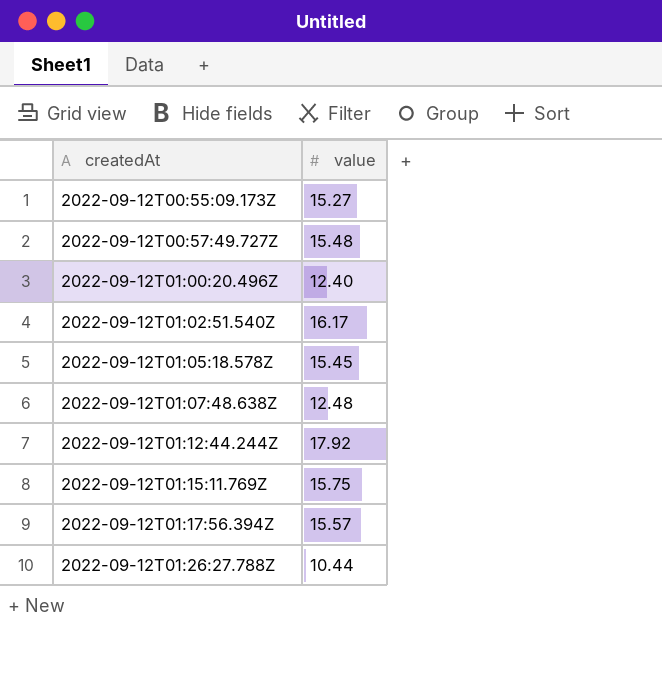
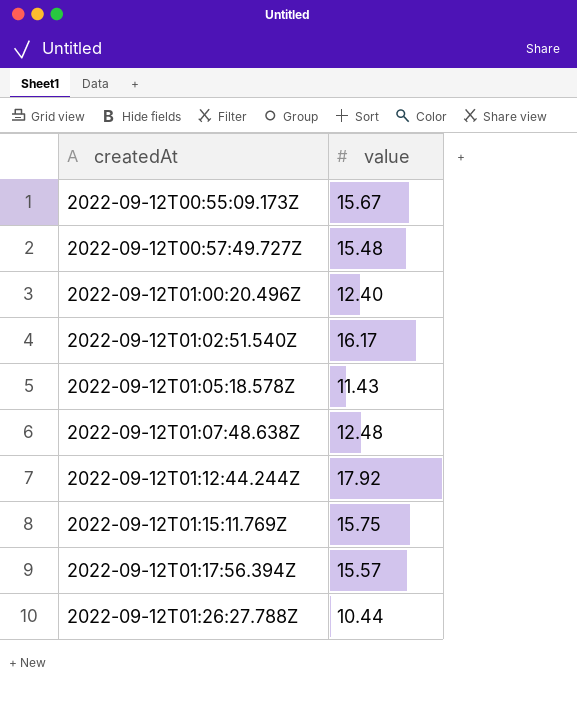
2022-09-12T00:55:09.173Z | value: 15.27 -> 15.67
2022-09-12T01:05:18.578Z | value: 15.45 -> 11.43

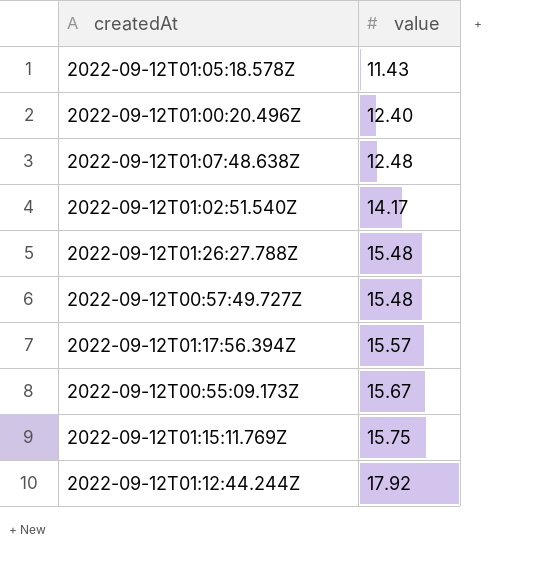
row order: createdAt ascending -> value ascending
2022-09-12T01:02:51.540Z | value: 16.17 -> 14.17
2022-09-12T01:26:27.788Z | value: 10.44 -> 15.48

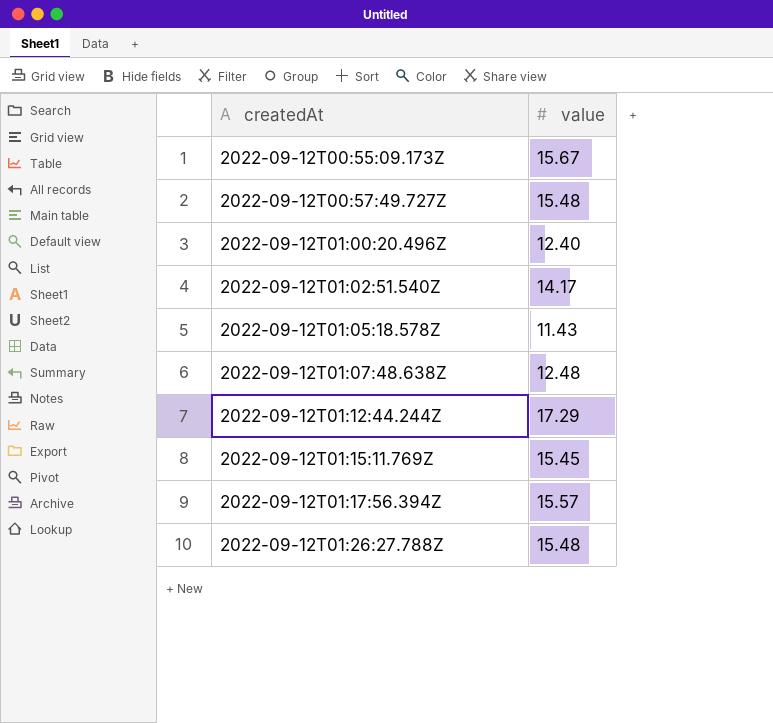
row order: value ascending -> createdAt ascending
2022-09-12T01:12:44.244Z | value: 17.92 -> 17.29
2022-09-12T01:15:11.769Z | value: 15.75 -> 15.45

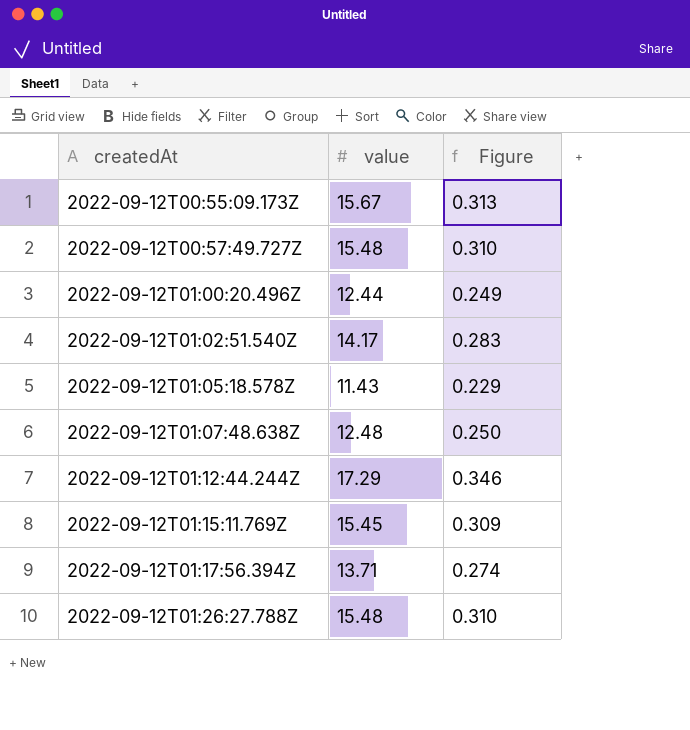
column Figure | formula: none -> [value] * 0.02
2022-09-12T01:00:20.496Z | value: 12.40 -> 12.44
2022-09-12T01:17:56.394Z | value: 15.57 -> 13.71

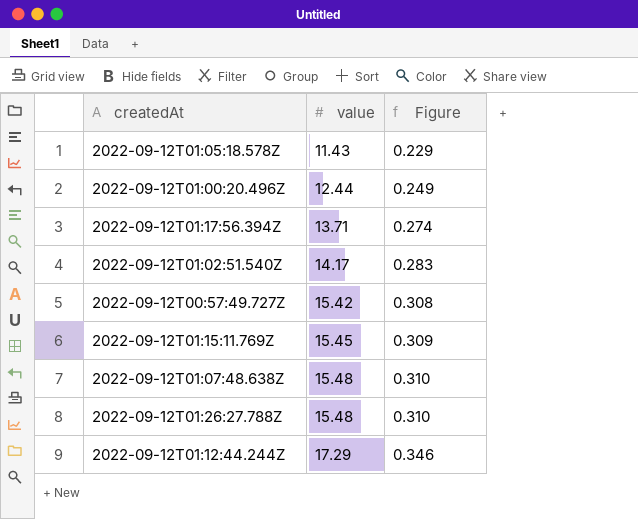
row order: createdAt ascending -> value ascending
row 2022-09-12T00:55:09.173Z: 15.67 | 0.313 -> none
2022-09-12T00:57:49.727Z | value: 15.48 -> 15.42
2022-09-12T00:57:49.727Z | Figure: 0.310 -> 0.308
2022-09-12T01:07:48.638Z | value: 12.48 -> 15.48
2022-09-12T01:07:48.638Z | Figure: 0.250 -> 0.310

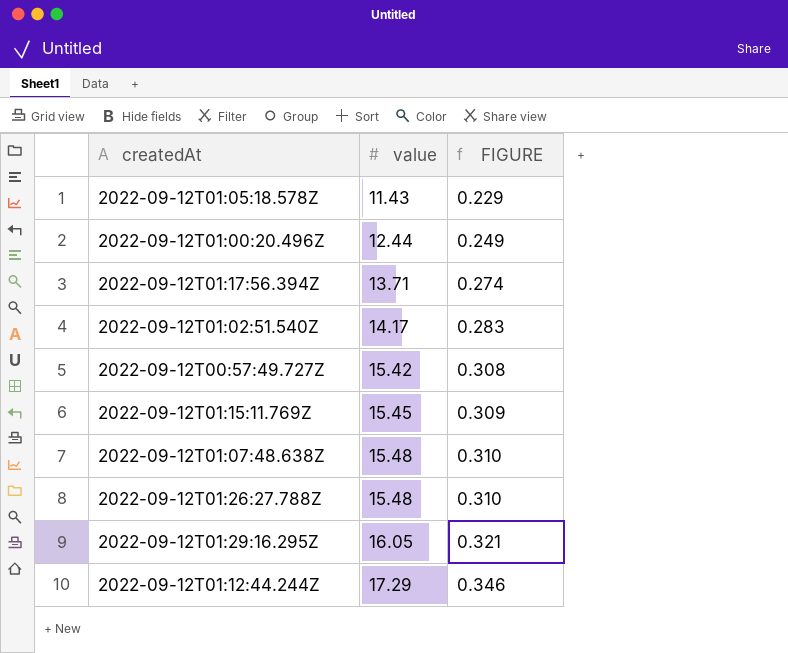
column name: Figure -> FIGURE
row 2022-09-12T01:29:16.295Z: none -> 16.05 | 0.321

